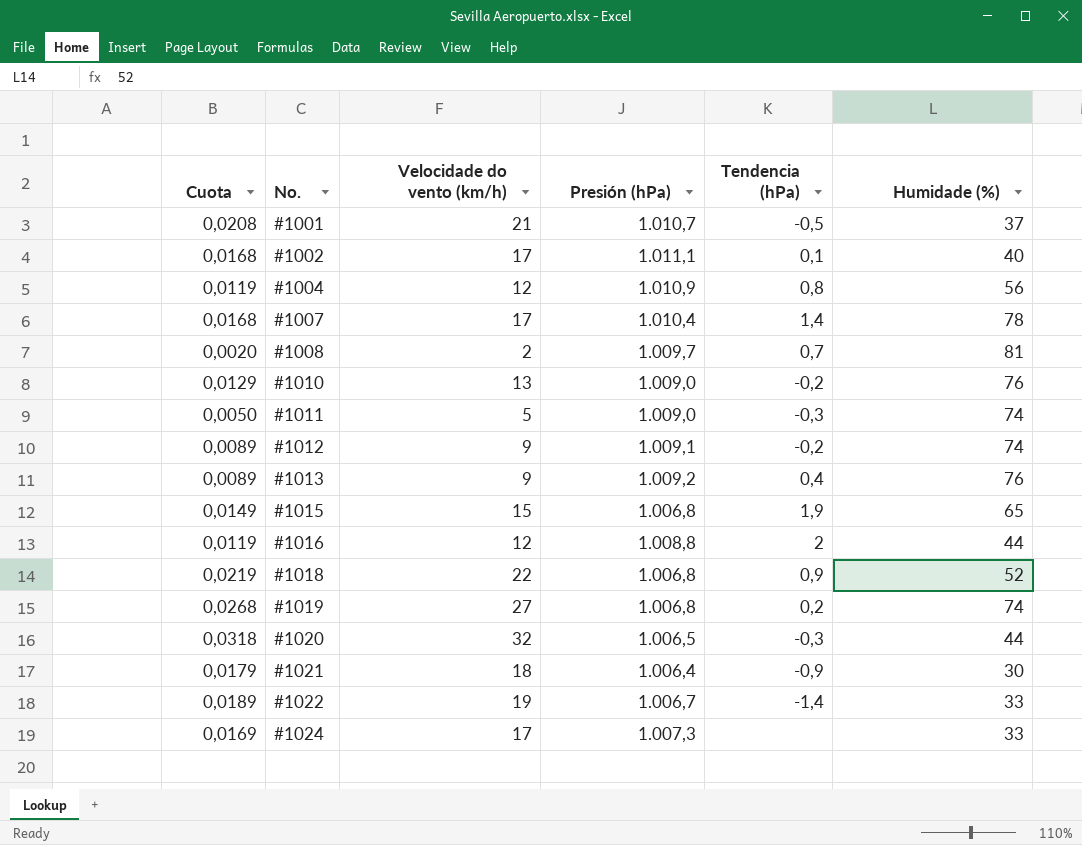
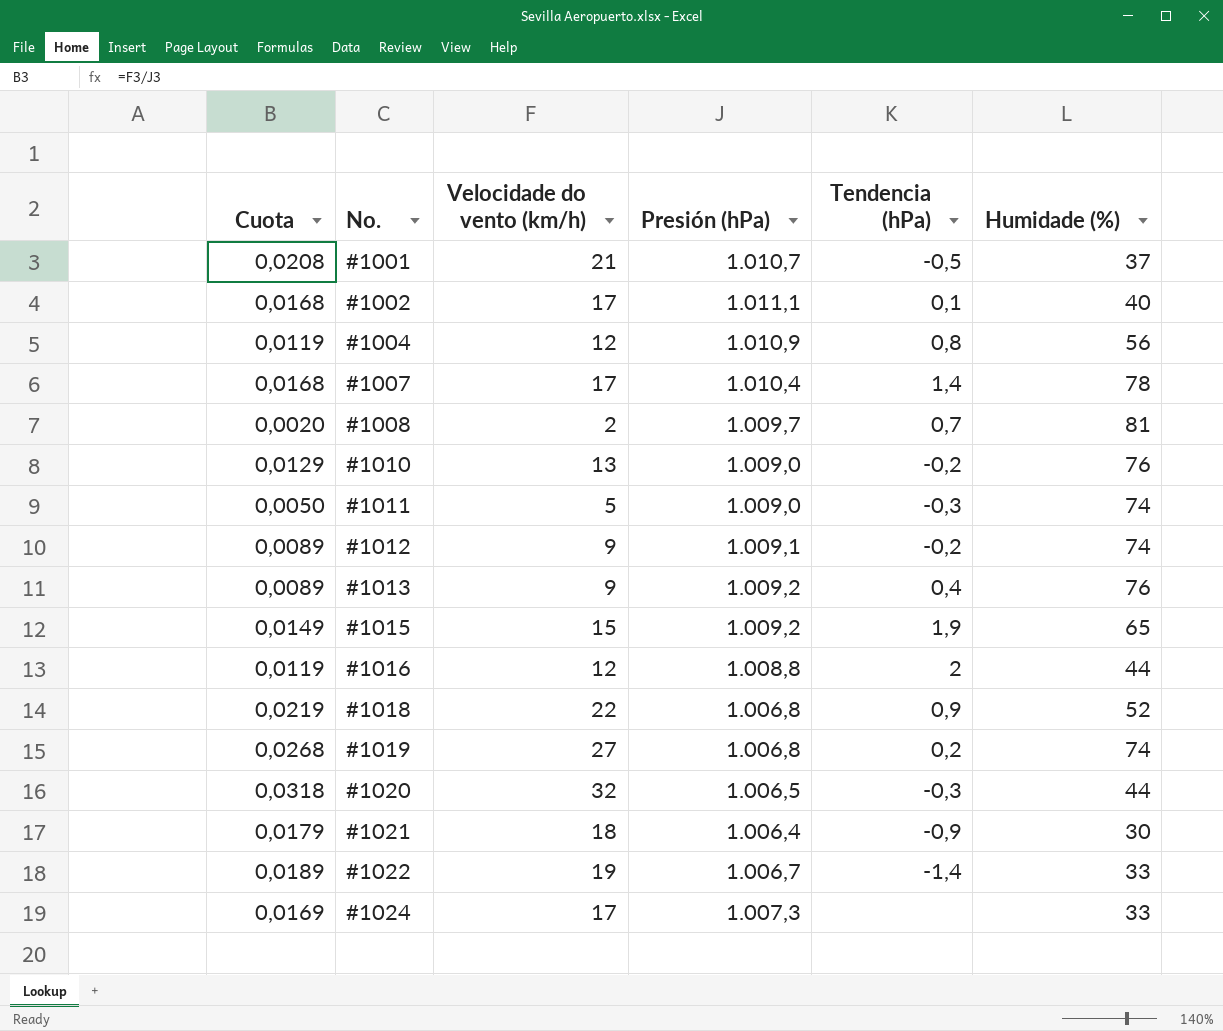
#1015 | Presión (hPa): 1.006,8 -> 1.009,2

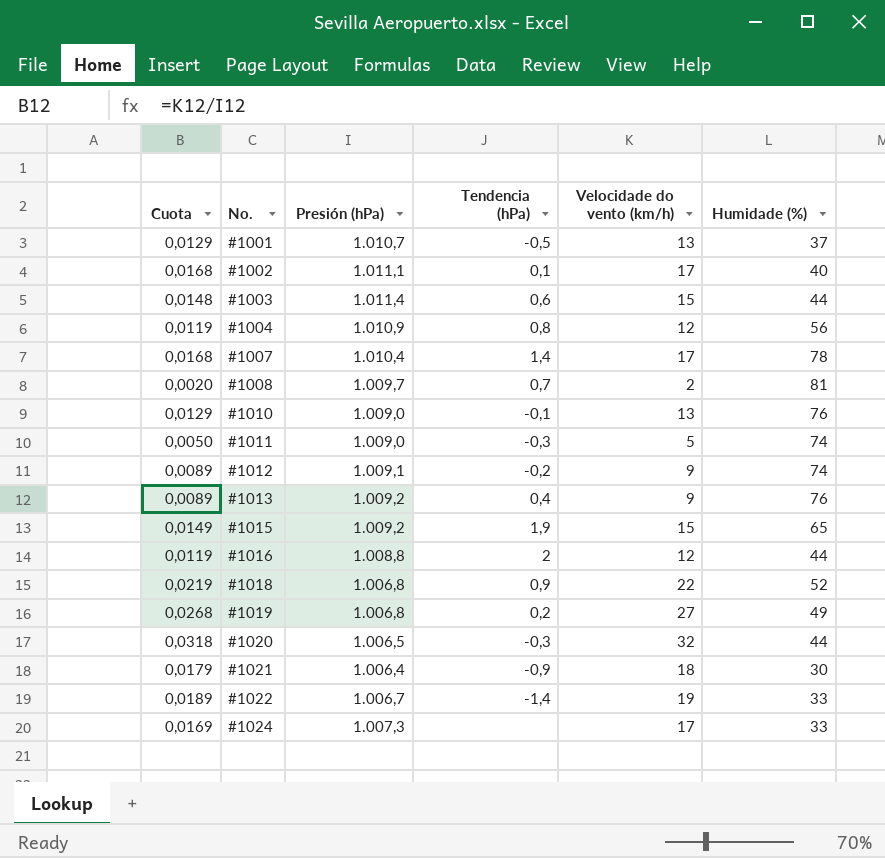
column Velocidade do vento (km/h) | position: 3 -> 5
#1001 | Cuota: 0,0208 -> 0,0129
#1001 | Velocidade do vento (km/h): 21 -> 13
row #1003: none -> 0,0148 | 1.011,4 | 0,6 | 15 | 44
#1010 | Tendencia (hPa): -0,2 -> -0,1
#1019 | Humidade (%): 74 -> 49

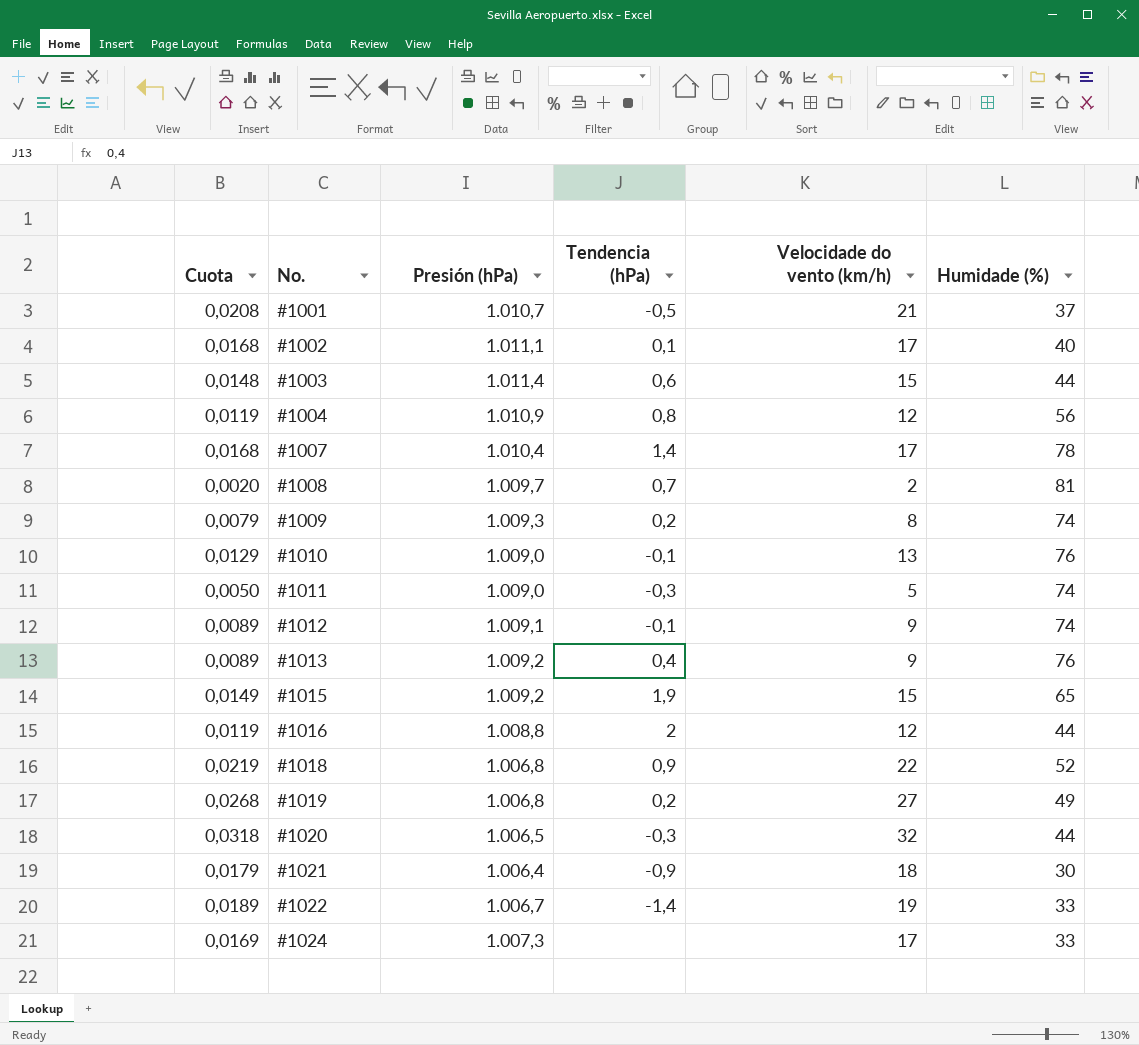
#1001 | Cuota: 0,0129 -> 0,0208
#1001 | Velocidade do vento (km/h): 13 -> 21
row #1009: none -> 0,0079 | 1.009,3 | 0,2 | 8 | 74
#1012 | Tendencia (hPa): -0,2 -> -0,1

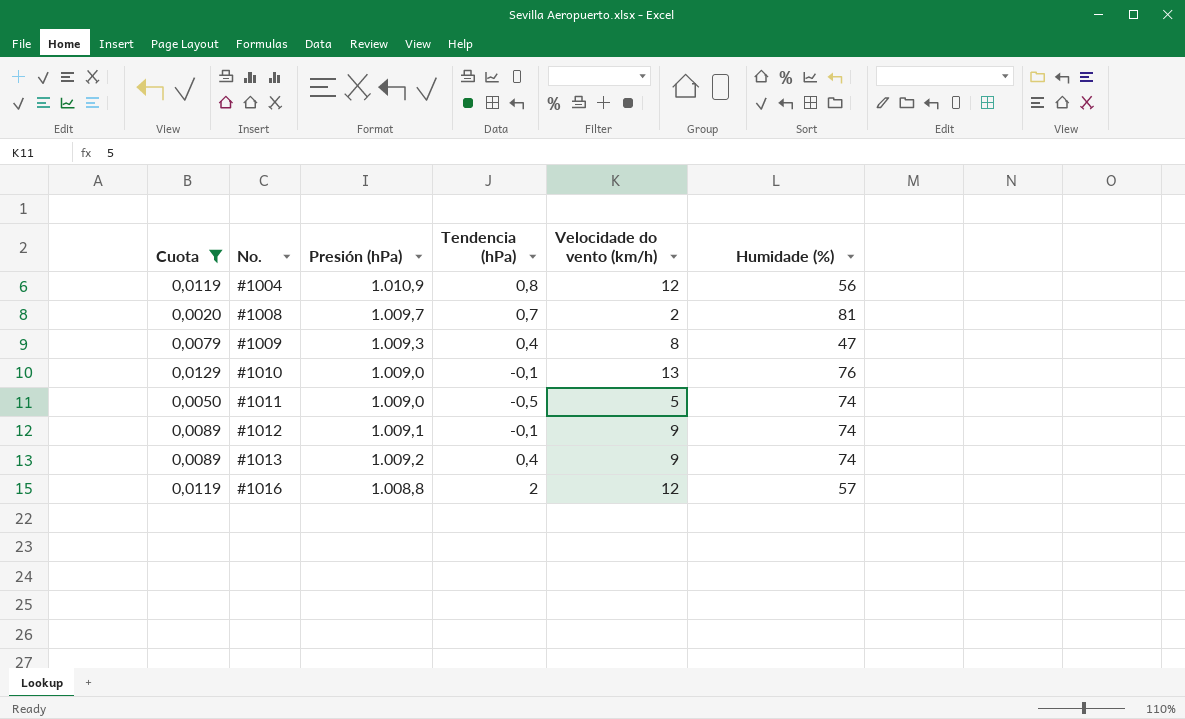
filter: none -> Cuota <= 0,0129
#1009 | Tendencia (hPa): 0,2 -> 0,4
#1009 | Humidade (%): 74 -> 47
#1011 | Tendencia (hPa): -0,3 -> -0,5
#1013 | Humidade (%): 76 -> 74
#1016 | Humidade (%): 44 -> 57

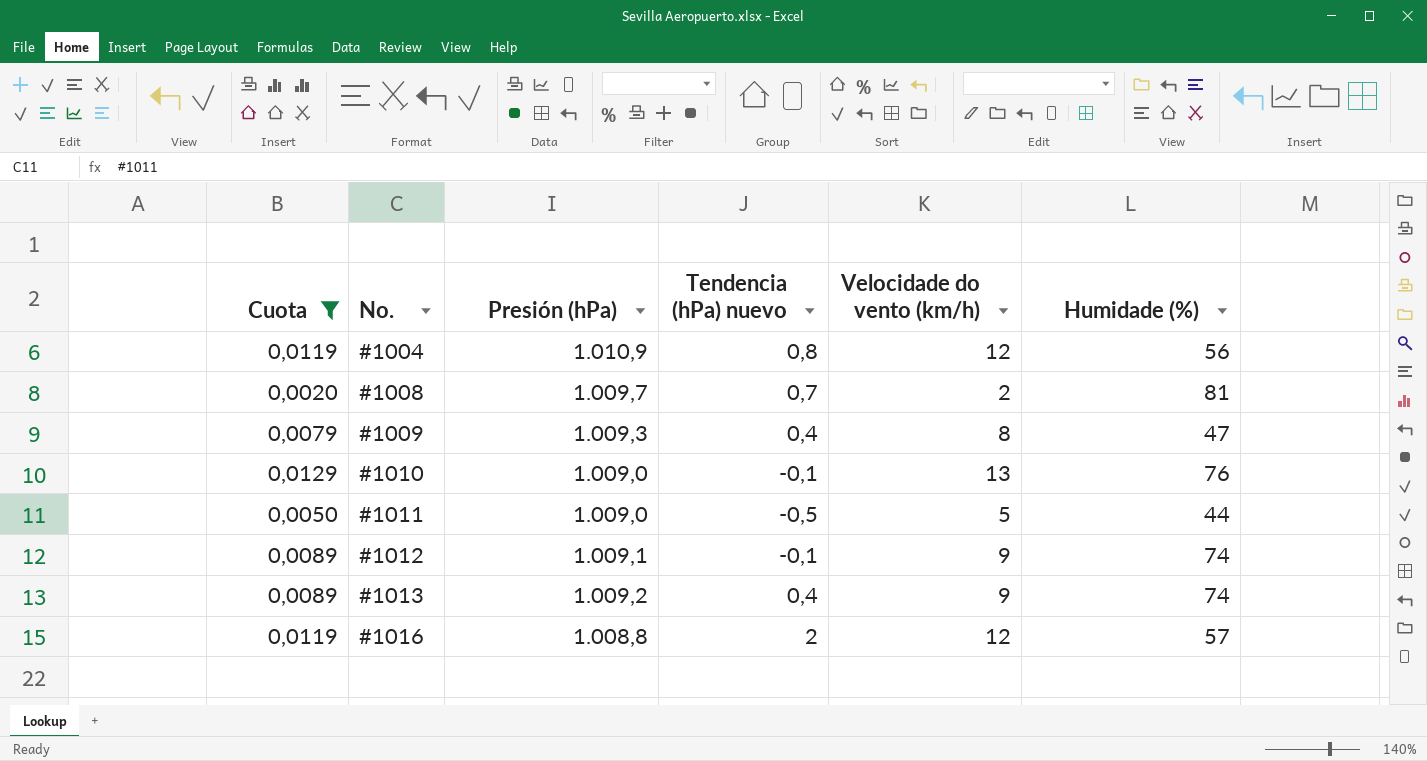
column name: Tendencia (hPa) -> Tendencia (hPa) nuevo
#1011 | Humidade (%): 74 -> 44

